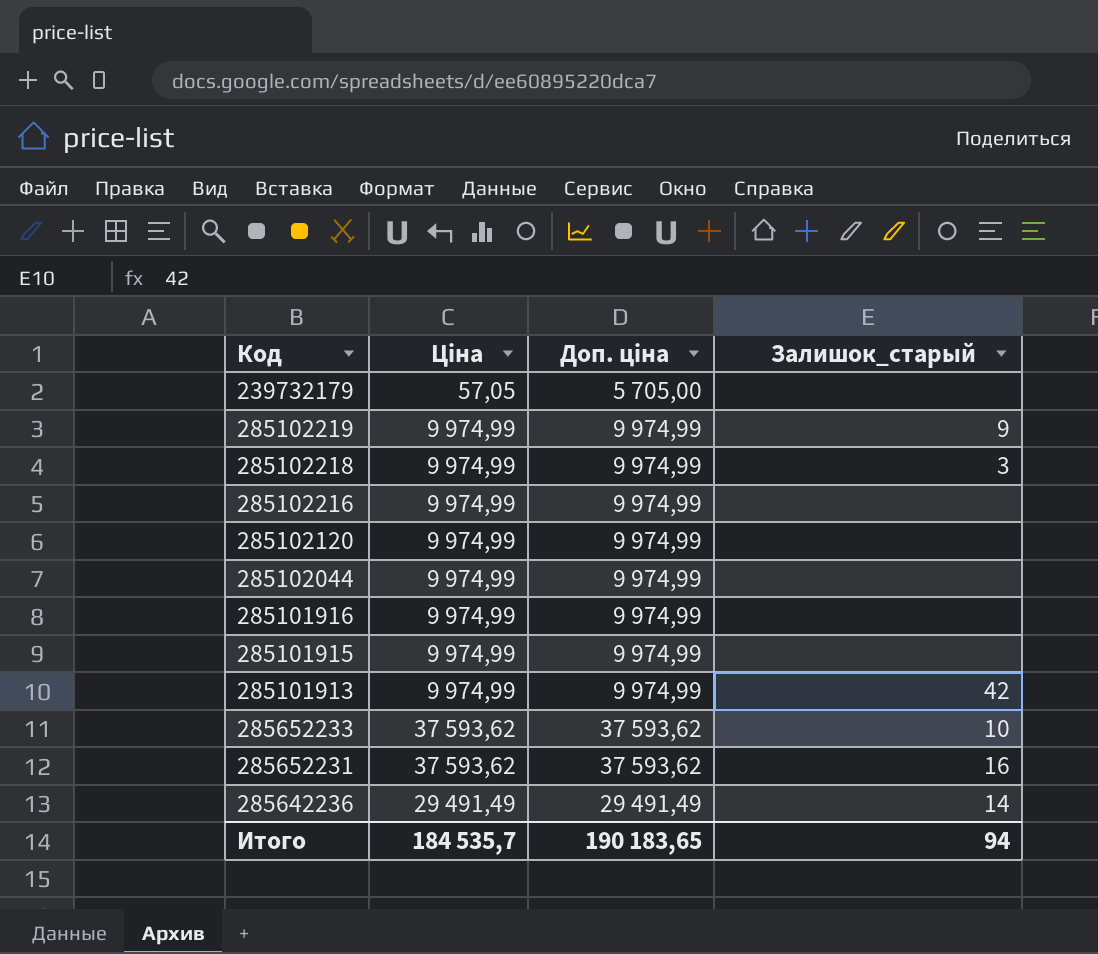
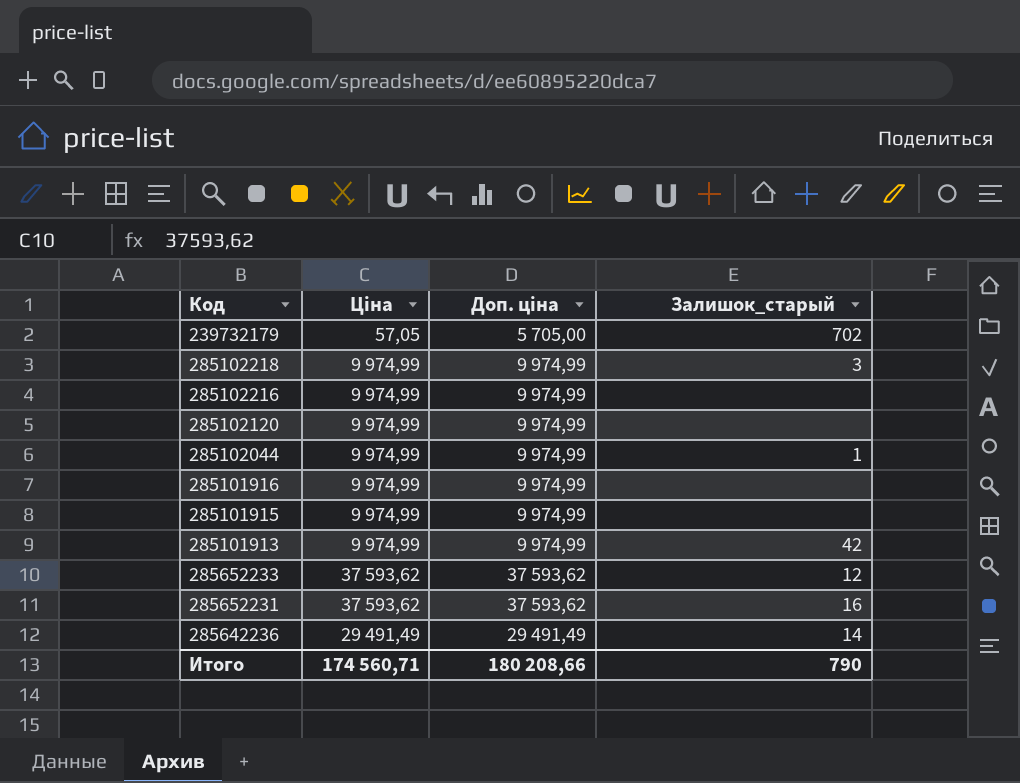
row 285102219: 9 974,99 | 9 974,99 | 9 -> none
239732179 | Залишок_старый: none -> 702
285102044 | Залишок_старый: none -> 1
285652233 | Залишок_старый: 10 -> 12
Итого | Ціна: 184 535,7 -> 174 560,71
Итого | Доп. ціна: 190 183,65 -> 180 208,66
Итого | Залишок_старый: 94 -> 790

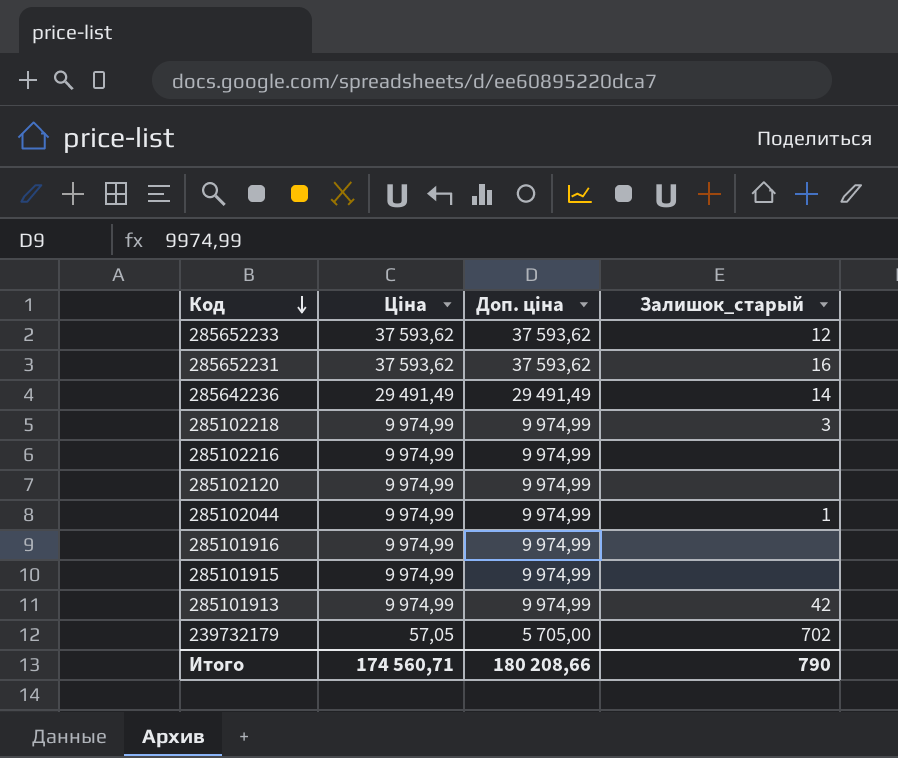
row order: none -> Код descending

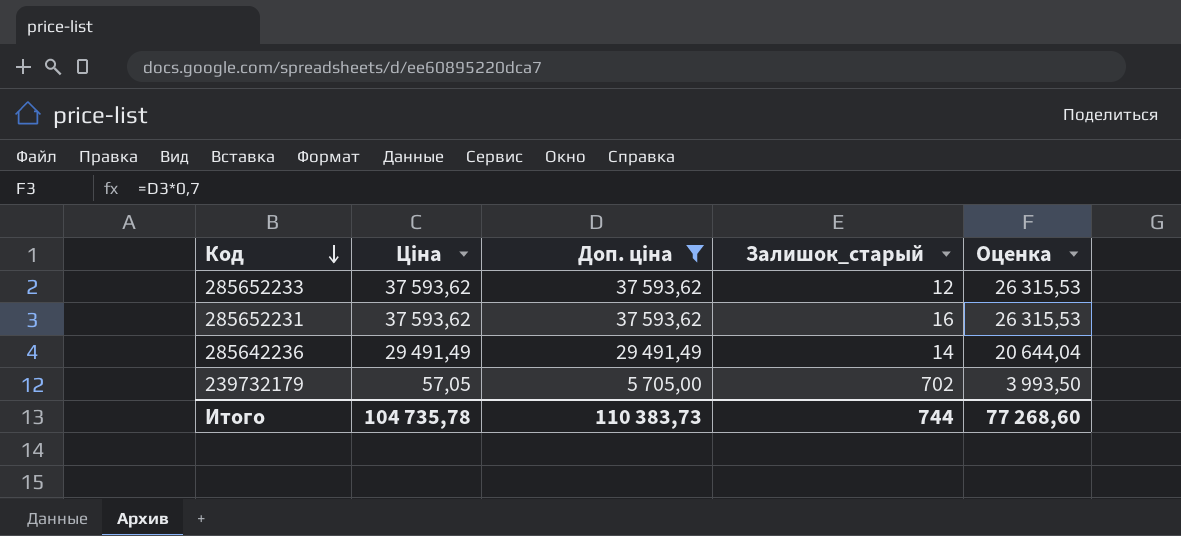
filter: none -> Доп. ціна != 9 974,99
column Оценка | formula: none -> [Доп. ціна] * 0,7
Итого | Ціна: 174 560,71 -> 104 735,78
Итого | Доп. ціна: 180 208,66 -> 110 383,73
Итого | Залишок_старый: 790 -> 744

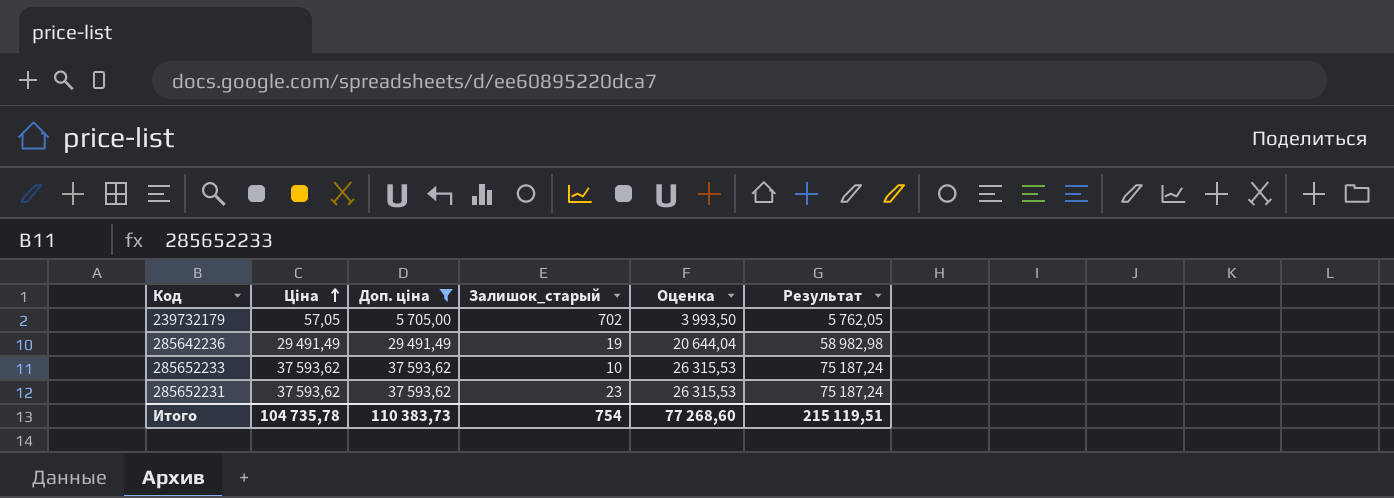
row order: Код descending -> Ціна ascending
column Результат | formula: none -> [Ціна] + [Доп. ціна]
285642236 | Залишок_старый: 14 -> 19
285652233 | Залишок_старый: 12 -> 10
285652231 | Залишок_старый: 16 -> 23
Итого | Залишок_старый: 744 -> 754

